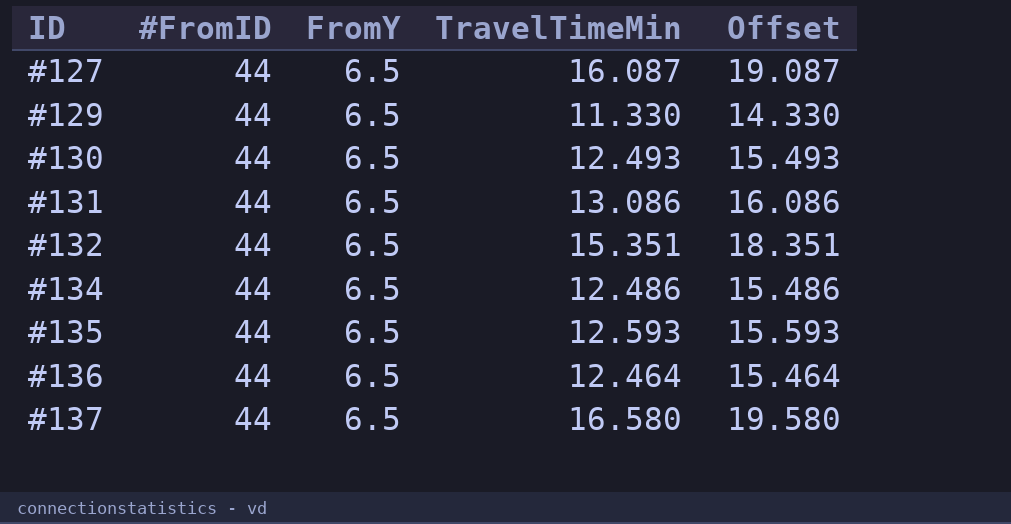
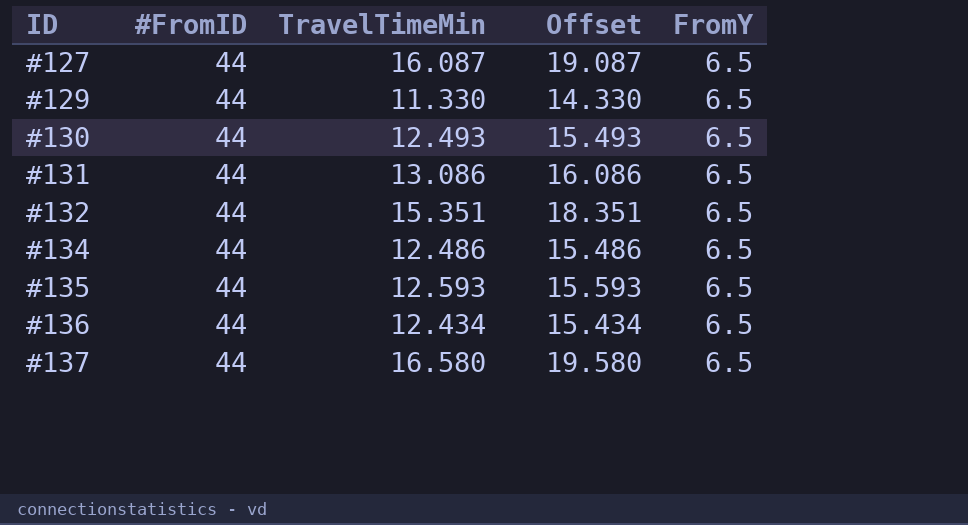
column FromY | position: 3 -> 5
#136 | TravelTimeMin: 12.464 -> 12.434
#136 | Offset: 15.464 -> 15.434

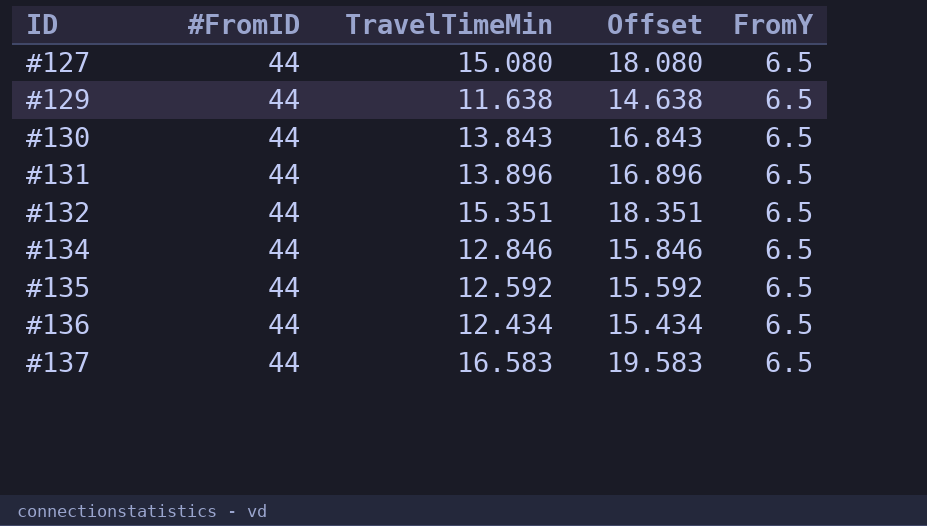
#127 | TravelTimeMin: 16.087 -> 15.080
#127 | Offset: 19.087 -> 18.080
#129 | TravelTimeMin: 11.330 -> 11.638
#129 | Offset: 14.330 -> 14.638
#130 | TravelTimeMin: 12.493 -> 13.843
#130 | Offset: 15.493 -> 16.843
#131 | TravelTimeMin: 13.086 -> 13.896
#131 | Offset: 16.086 -> 16.896
#134 | TravelTimeMin: 12.486 -> 12.846
#134 | Offset: 15.486 -> 15.846
#135 | TravelTimeMin: 12.593 -> 12.592
#135 | Offset: 15.593 -> 15.592
#137 | TravelTimeMin: 16.580 -> 16.583
#137 | Offset: 19.580 -> 19.583

